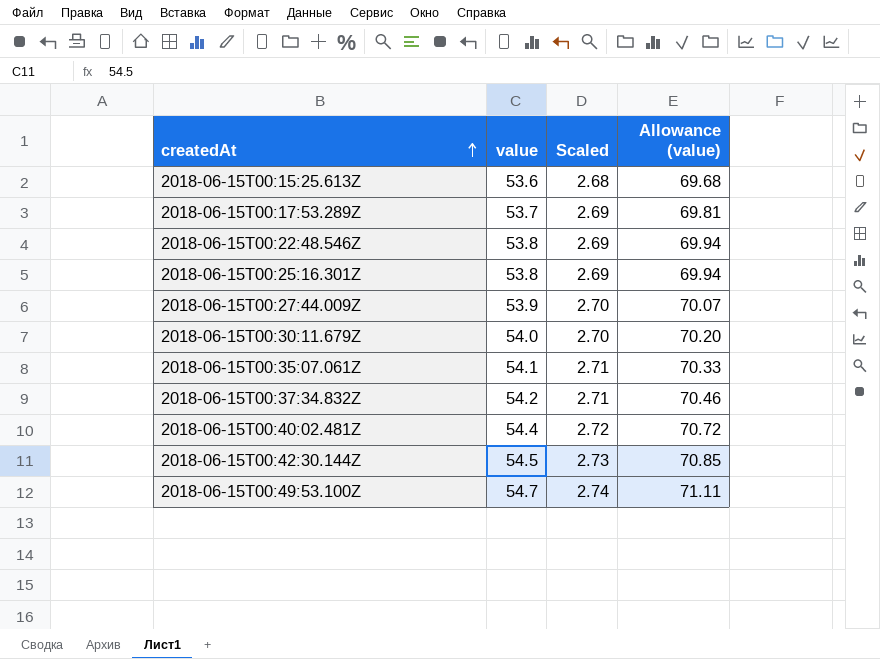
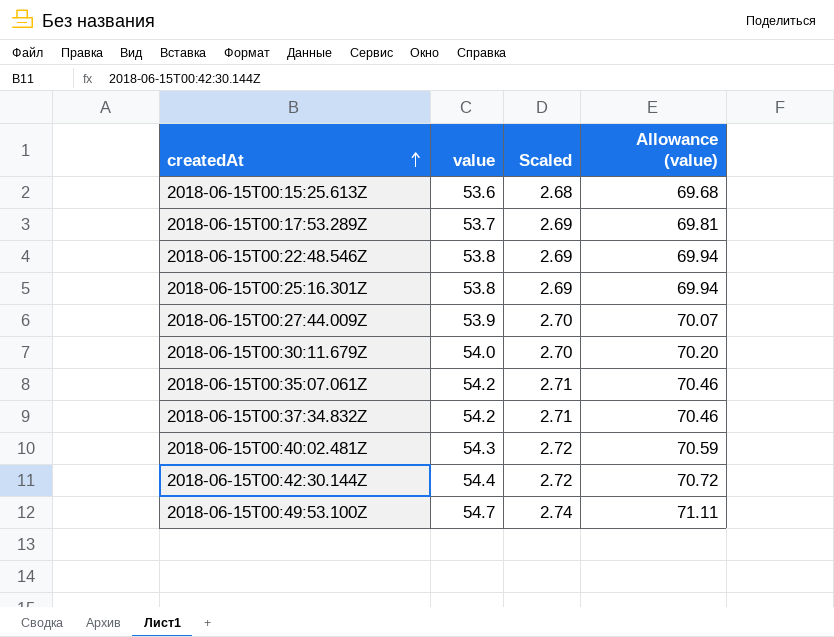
2018-06-15T00:35:07.061Z | value: 54.1 -> 54.2
2018-06-15T00:35:07.061Z | Allowance (value): 70.33 -> 70.46
2018-06-15T00:40:02.481Z | value: 54.4 -> 54.3
2018-06-15T00:40:02.481Z | Allowance (value): 70.72 -> 70.59
2018-06-15T00:42:30.144Z | value: 54.5 -> 54.4
2018-06-15T00:42:30.144Z | Scaled: 2.73 -> 2.72
2018-06-15T00:42:30.144Z | Allowance (value): 70.85 -> 70.72

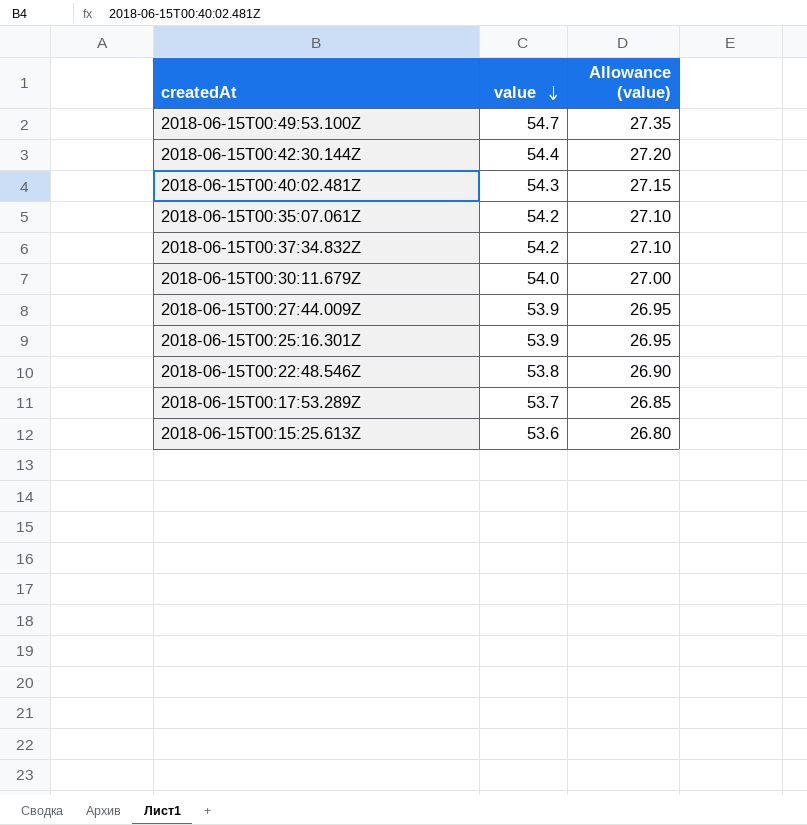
row order: createdAt ascending -> value descending
column Scaled | formula: [value] * 0.05 -> none
column Allowance (value) | formula: [value] * 1.3 -> [value] * 0.5
2018-06-15T00:25:16.301Z | value: 53.8 -> 53.9

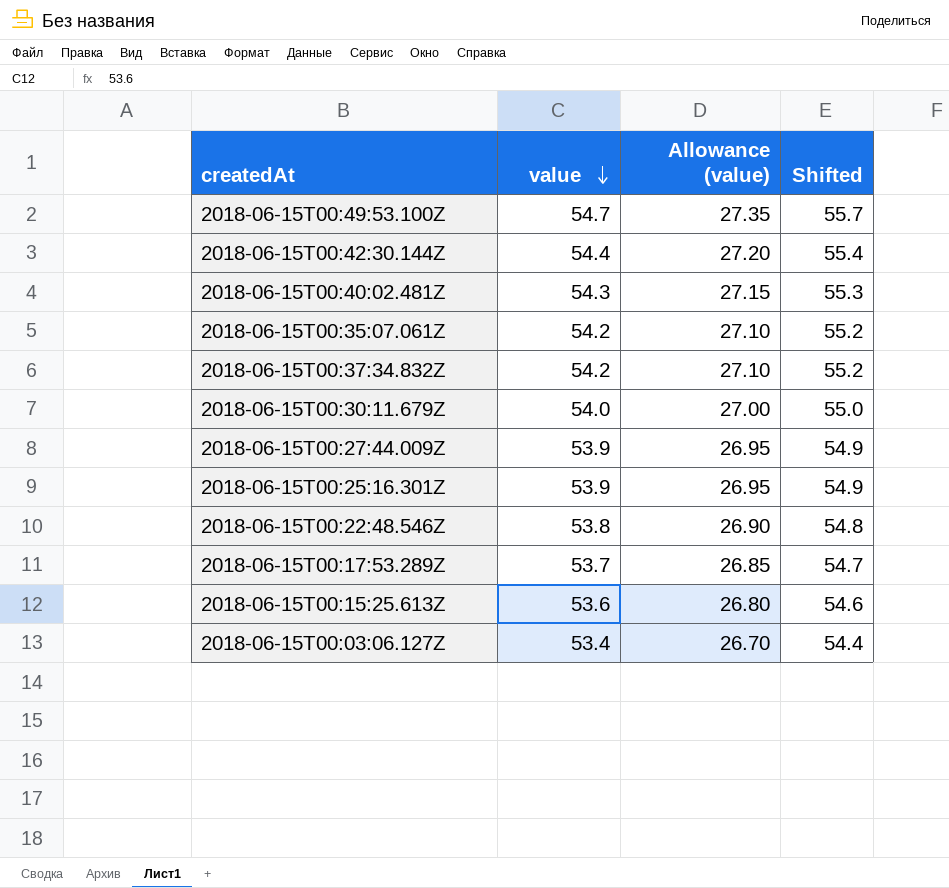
column Shifted | formula: none -> [value] + 1
row 2018-06-15T00:03:06.127Z: none -> 53.4 | 26.70 | 54.4

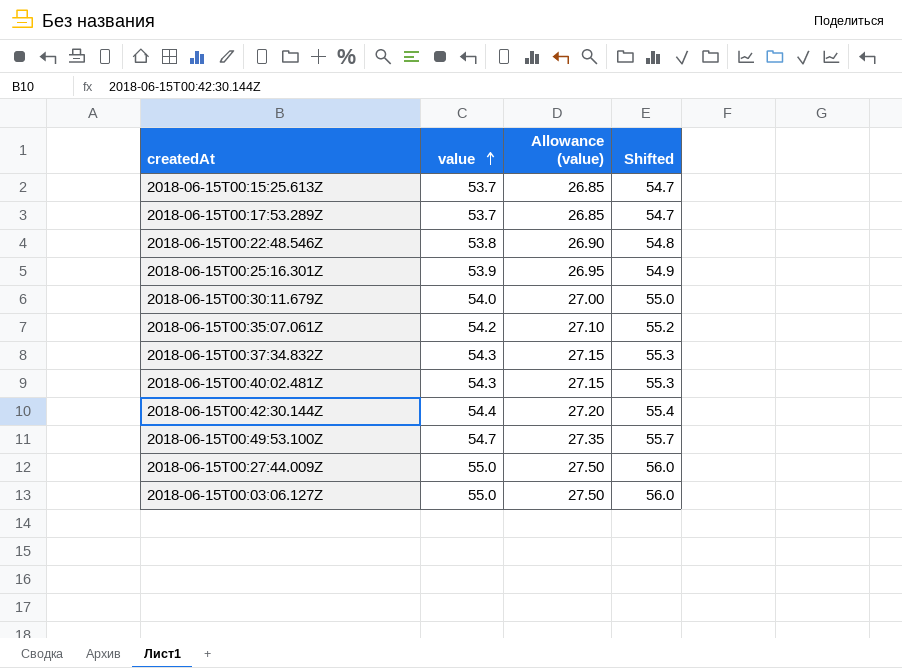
row order: value descending -> value ascending
2018-06-15T00:15:25.613Z | value: 53.6 -> 53.7
2018-06-15T00:15:25.613Z | Allowance (value): 26.80 -> 26.85
2018-06-15T00:15:25.613Z | Shifted: 54.6 -> 54.7
2018-06-15T00:37:34.832Z | value: 54.2 -> 54.3
2018-06-15T00:37:34.832Z | Allowance (value): 27.10 -> 27.15
2018-06-15T00:37:34.832Z | Shifted: 55.2 -> 55.3
2018-06-15T00:27:44.009Z | value: 53.9 -> 55.0
2018-06-15T00:27:44.009Z | Allowance (value): 26.95 -> 27.50
2018-06-15T00:27:44.009Z | Shifted: 54.9 -> 56.0
2018-06-15T00:03:06.127Z | value: 53.4 -> 55.0
2018-06-15T00:03:06.127Z | Allowance (value): 26.70 -> 27.50
2018-06-15T00:03:06.127Z | Shifted: 54.4 -> 56.0

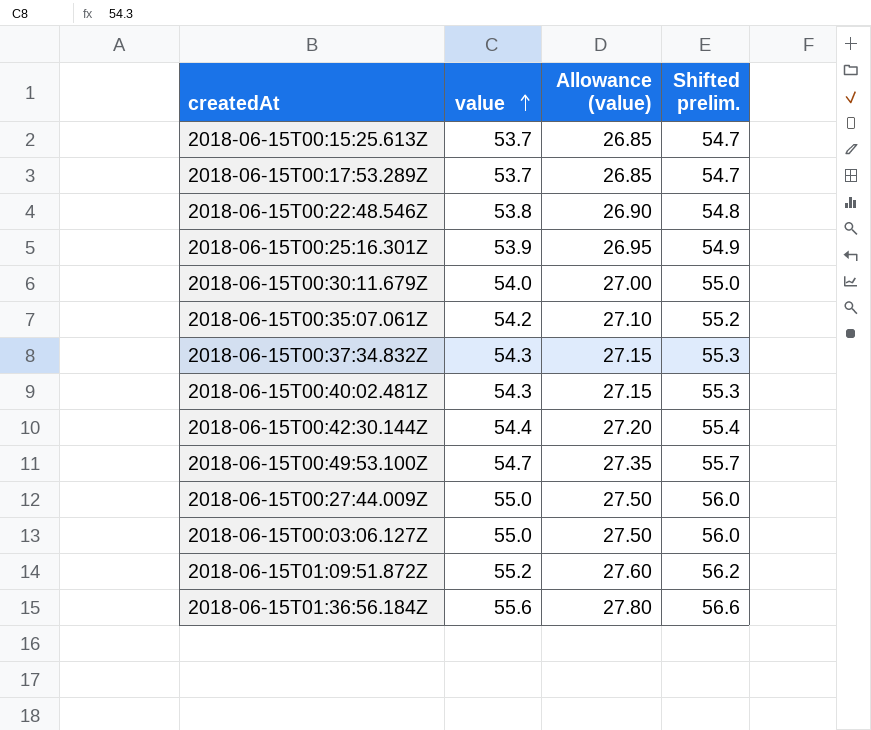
column name: Shifted -> Shifted prelim.
row 2018-06-15T01:09:51.872Z: none -> 55.2 | 27.60 | 56.2
row 2018-06-15T01:36:56.184Z: none -> 55.6 | 27.80 | 56.6

